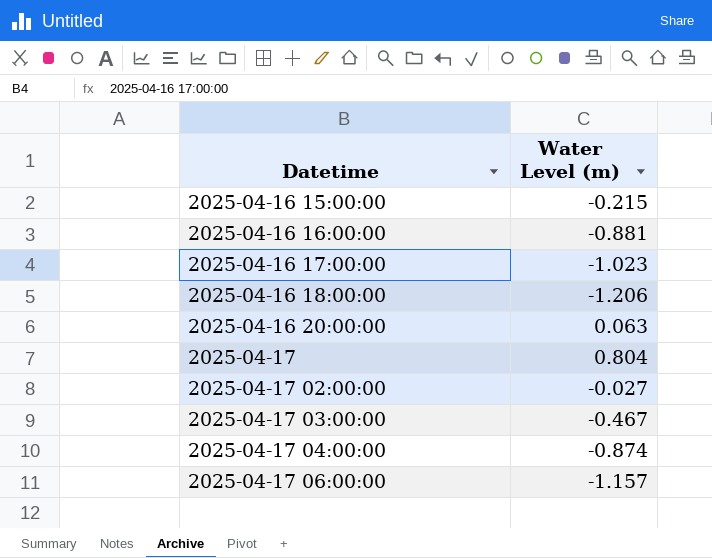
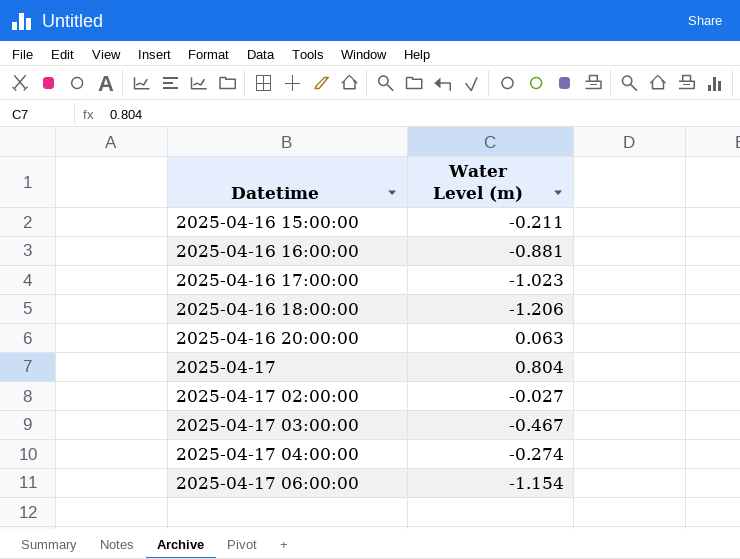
2025-04-16 15:00:00 | Water Level (m): -0.215 -> -0.211
2025-04-17 04:00:00 | Water Level (m): -0.874 -> -0.274
2025-04-17 06:00:00 | Water Level (m): -1.157 -> -1.154

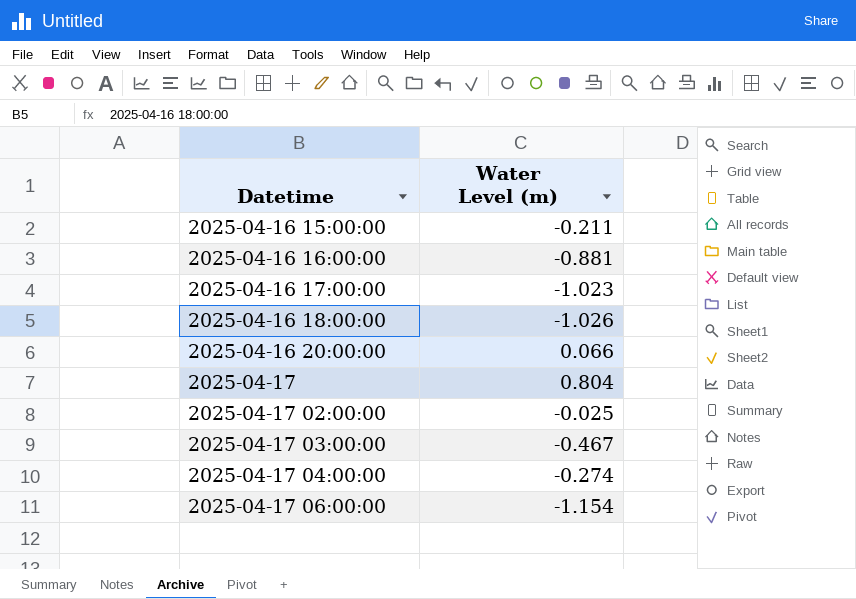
2025-04-16 18:00:00 | Water Level (m): -1.206 -> -1.026
2025-04-16 20:00:00 | Water Level (m): 0.063 -> 0.066
2025-04-17 02:00:00 | Water Level (m): -0.027 -> -0.025

